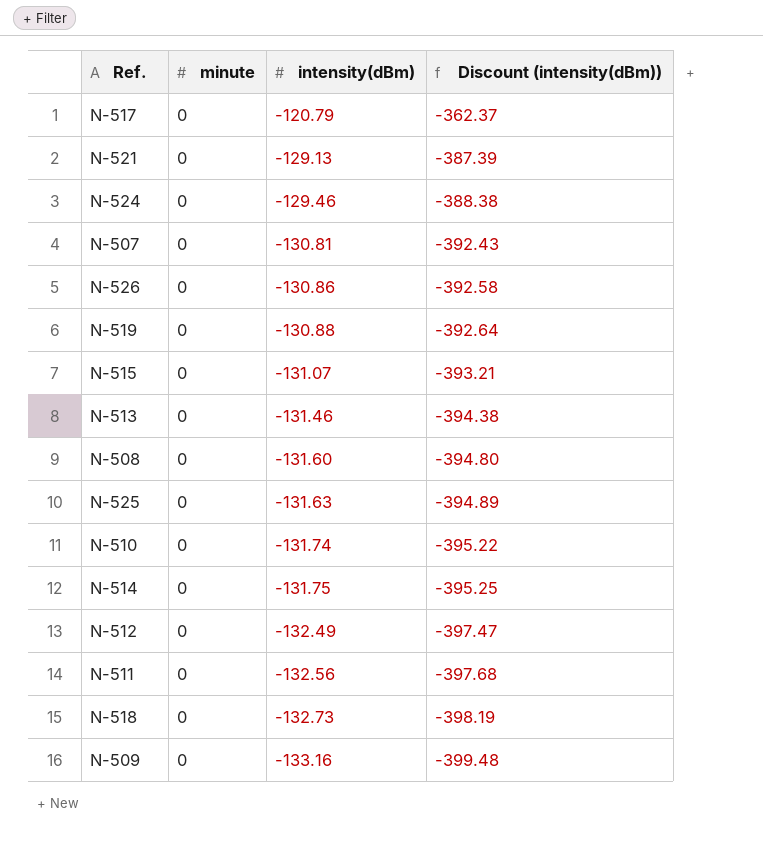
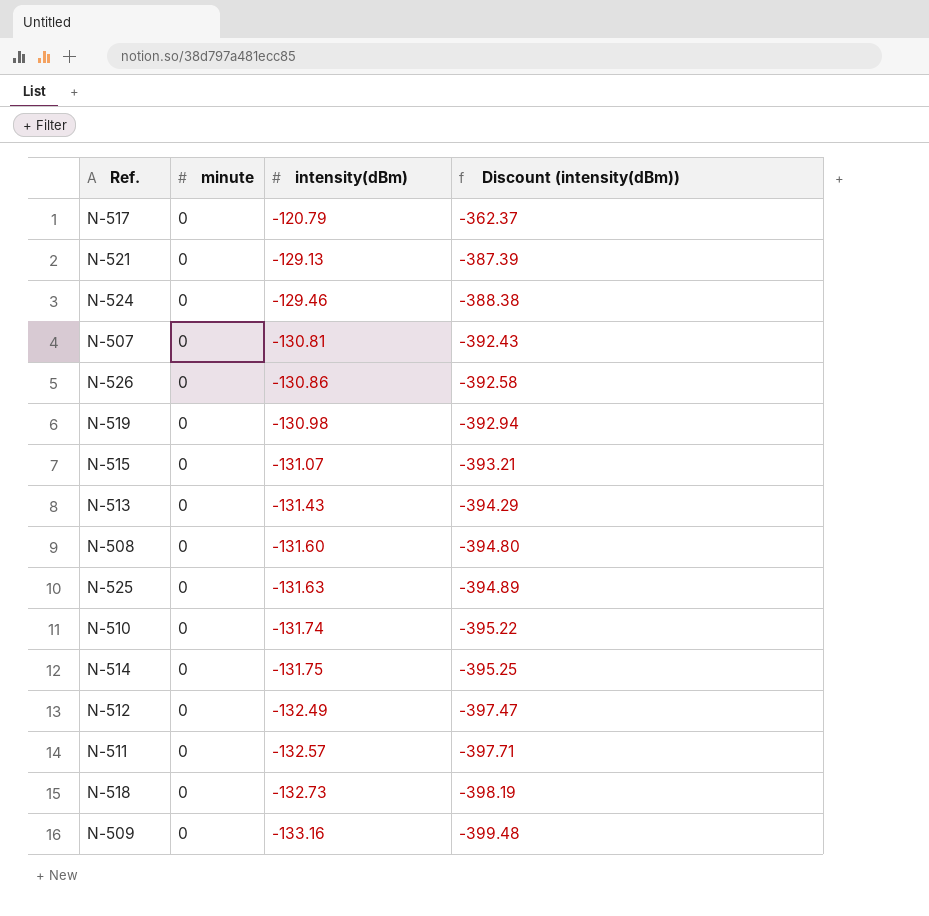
N-519 | intensity(dBm): -130.88 -> -130.98
N-519 | Discount (intensity(dBm)): -392.64 -> -392.94
N-513 | intensity(dBm): -131.46 -> -131.43
N-513 | Discount (intensity(dBm)): -394.38 -> -394.29
N-511 | intensity(dBm): -132.56 -> -132.57
N-511 | Discount (intensity(dBm)): -397.68 -> -397.71

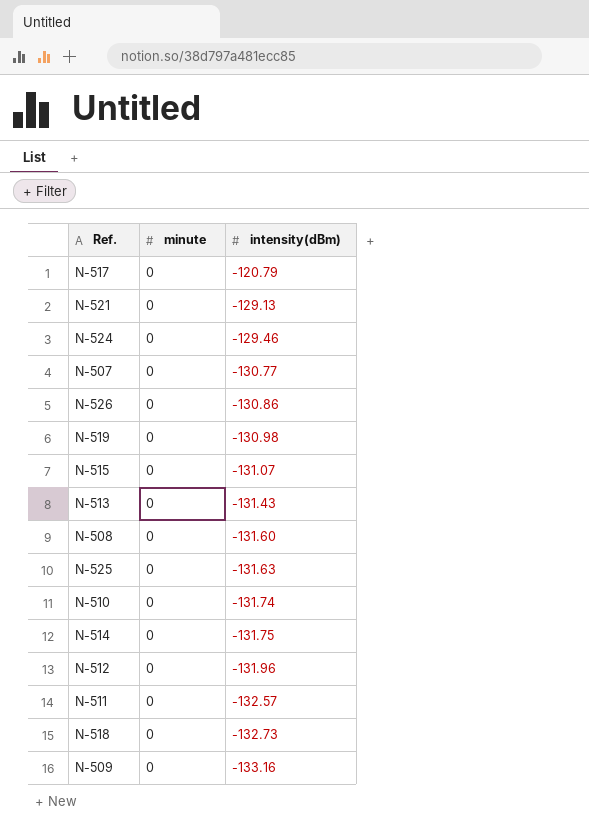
column Discount (intensity(dBm)) | formula: [intensity(dBm)] * 3 -> none
N-507 | intensity(dBm): -130.81 -> -130.77
N-512 | intensity(dBm): -132.49 -> -131.96

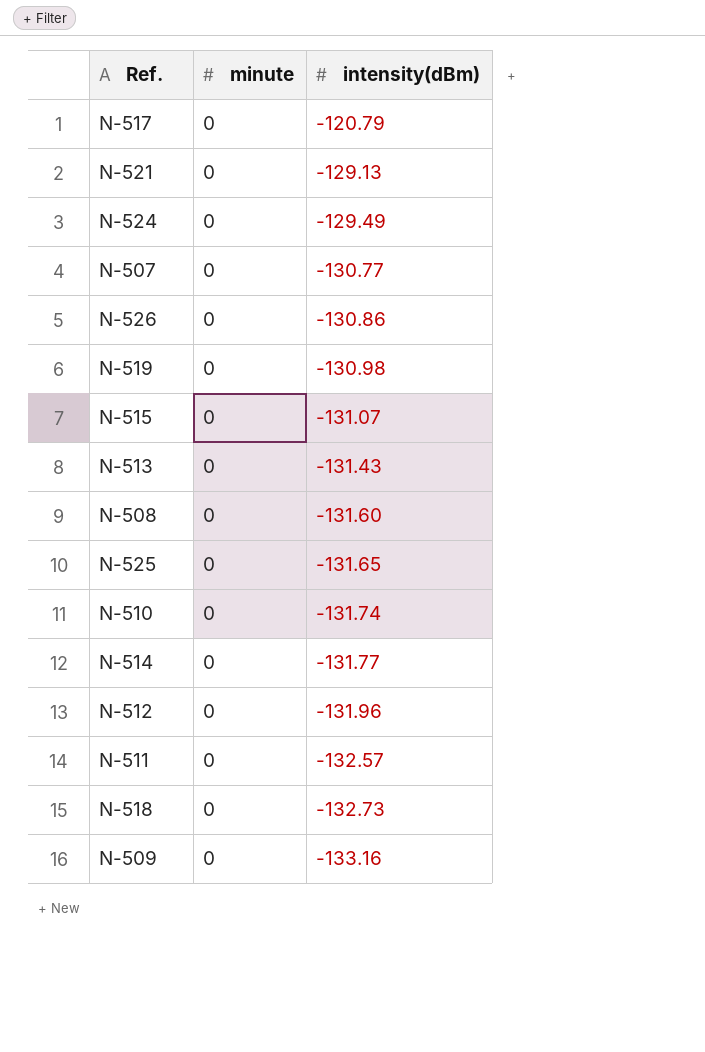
N-524 | intensity(dBm): -129.46 -> -129.49
N-525 | intensity(dBm): -131.63 -> -131.65
N-514 | intensity(dBm): -131.75 -> -131.77

